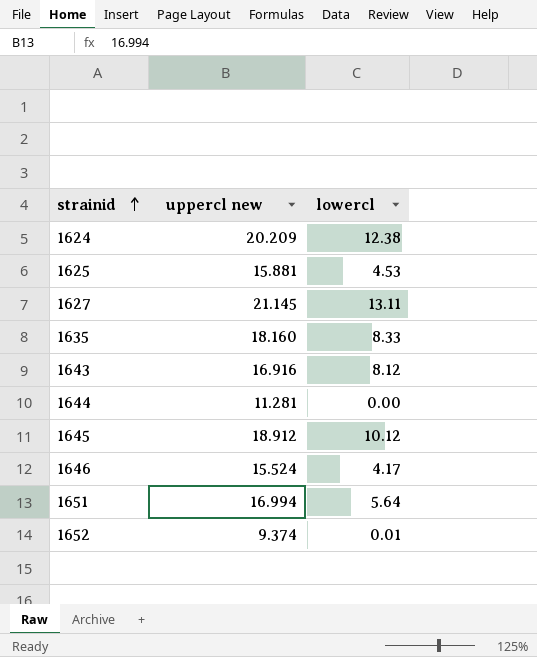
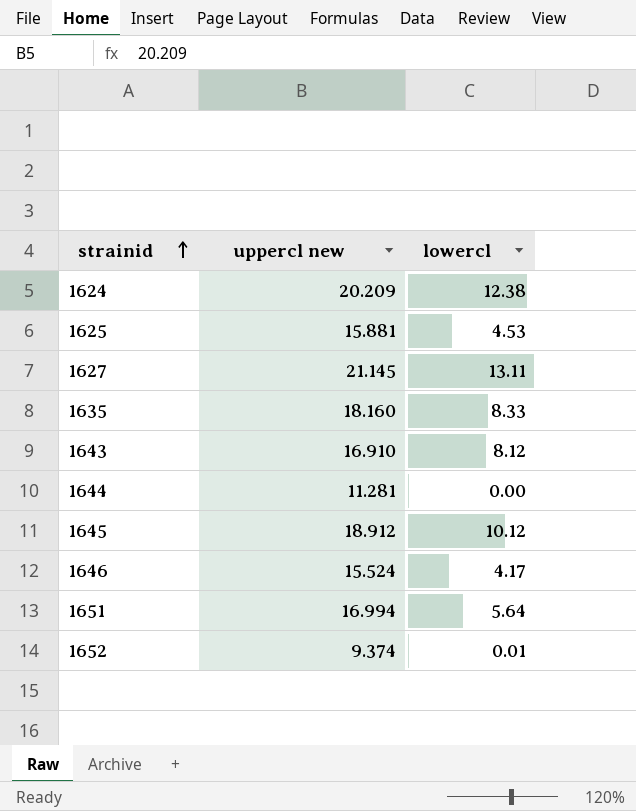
1643 | uppercl new: 16.916 -> 16.910

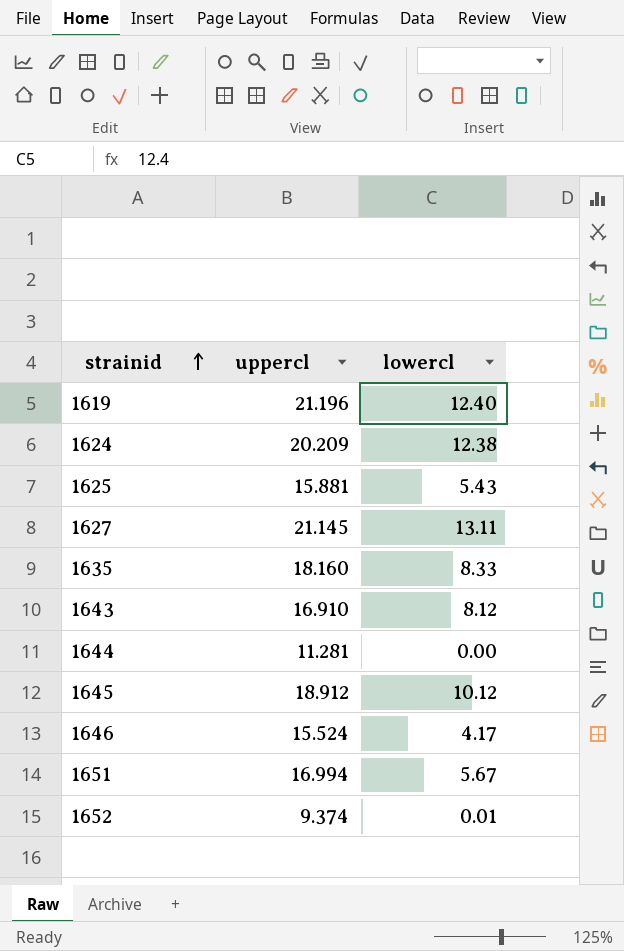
column name: uppercl new -> uppercl
row 1619: none -> 21.196 | 12.40
1625 | lowercl: 4.53 -> 5.43
1651 | lowercl: 5.64 -> 5.67

